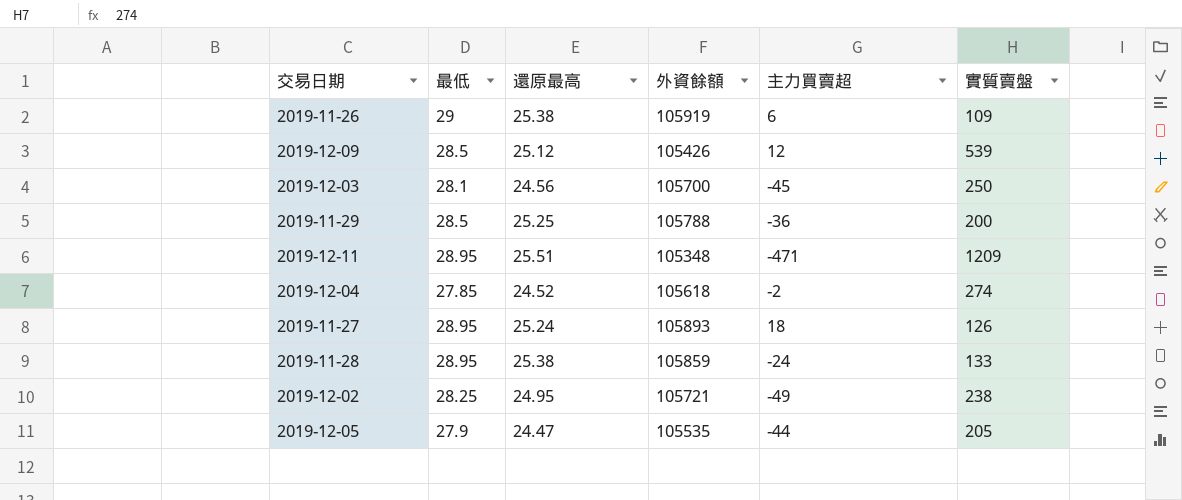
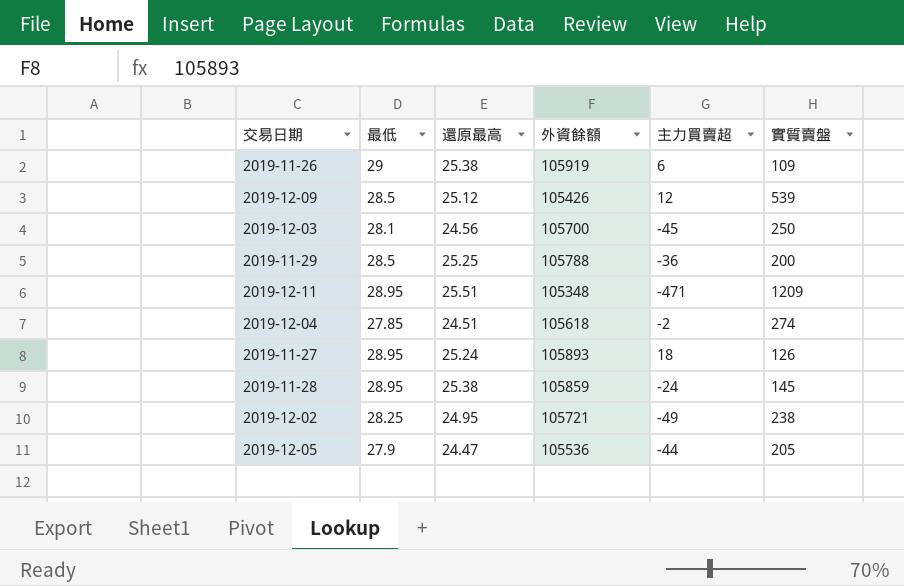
2019-12-04 | 還原最高: 24.52 -> 24.51
2019-11-28 | 實質賣盤: 133 -> 145
2019-12-05 | 外資餘額: 105535 -> 105536

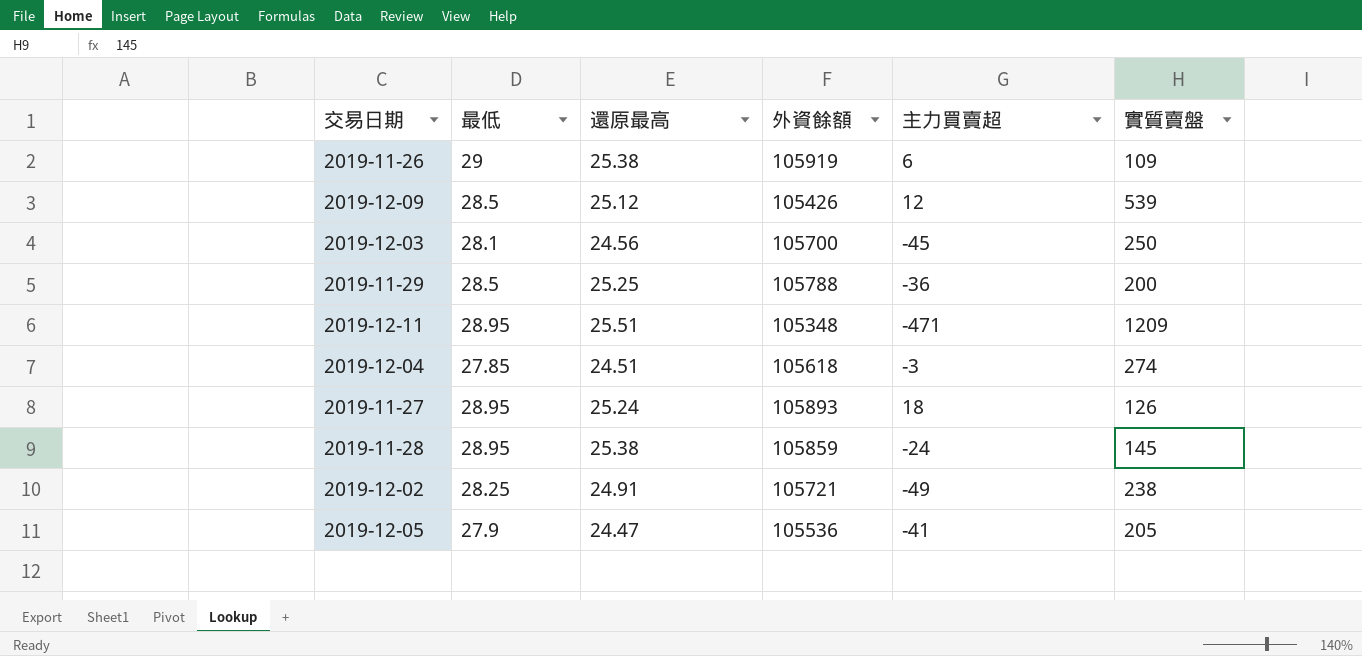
2019-12-04 | 主力買賣超: -2 -> -3
2019-12-02 | 還原最高: 24.95 -> 24.91
2019-12-05 | 主力買賣超: -44 -> -41

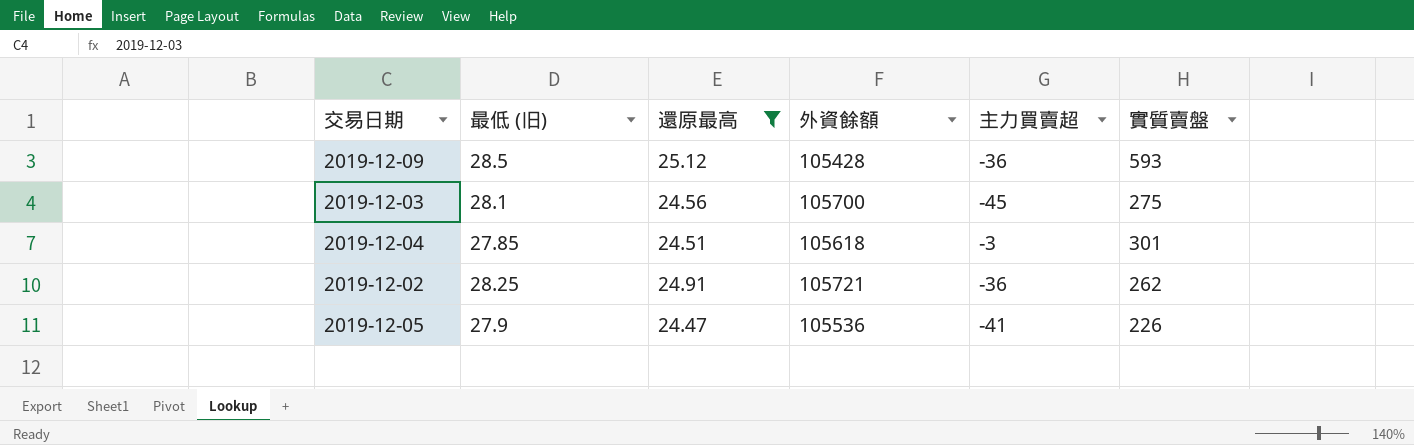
filter: none -> 還原最高 <= 25.12
column name: 最低 -> 最低 (旧)
2019-12-09 | 外資餘額: 105426 -> 105428
2019-12-09 | 主力買賣超: 12 -> -36
2019-12-09 | 實質賣盤: 539 -> 593
2019-12-03 | 實質賣盤: 250 -> 275
2019-12-04 | 實質賣盤: 274 -> 301
2019-12-02 | 主力買賣超: -49 -> -36
2019-12-02 | 實質賣盤: 238 -> 262
2019-12-05 | 實質賣盤: 205 -> 226

